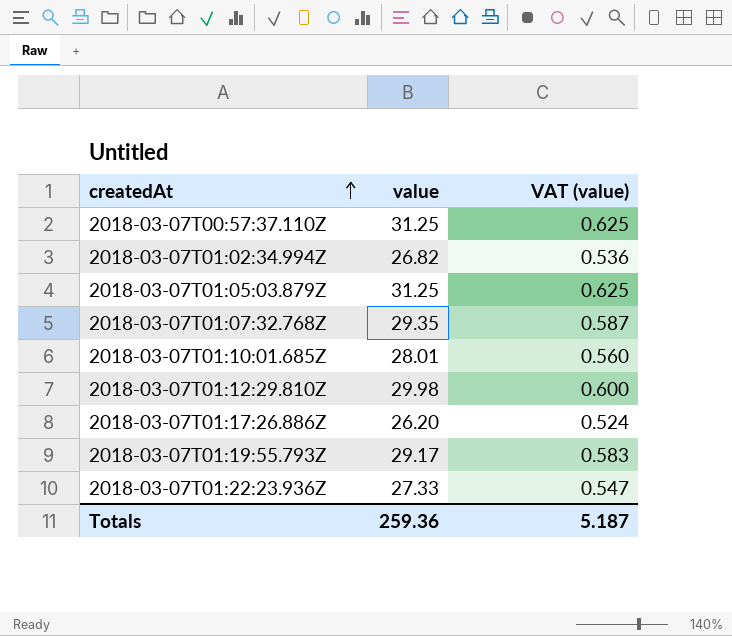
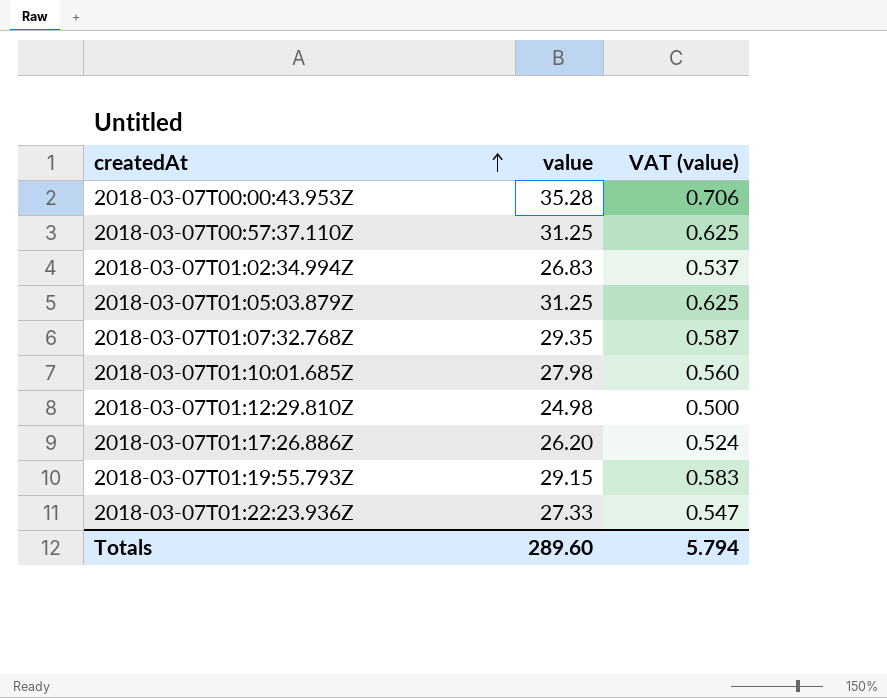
row 2018-03-07T00:00:43.953Z: none -> 35.28 | 0.706
2018-03-07T01:02:34.994Z | value: 26.82 -> 26.83
2018-03-07T01:02:34.994Z | VAT (value): 0.536 -> 0.537
2018-03-07T01:10:01.685Z | value: 28.01 -> 27.98
2018-03-07T01:12:29.810Z | value: 29.98 -> 24.98
2018-03-07T01:12:29.810Z | VAT (value): 0.600 -> 0.500
2018-03-07T01:19:55.793Z | value: 29.17 -> 29.15
Totals | value: 259.36 -> 289.60
Totals | VAT (value): 5.187 -> 5.794

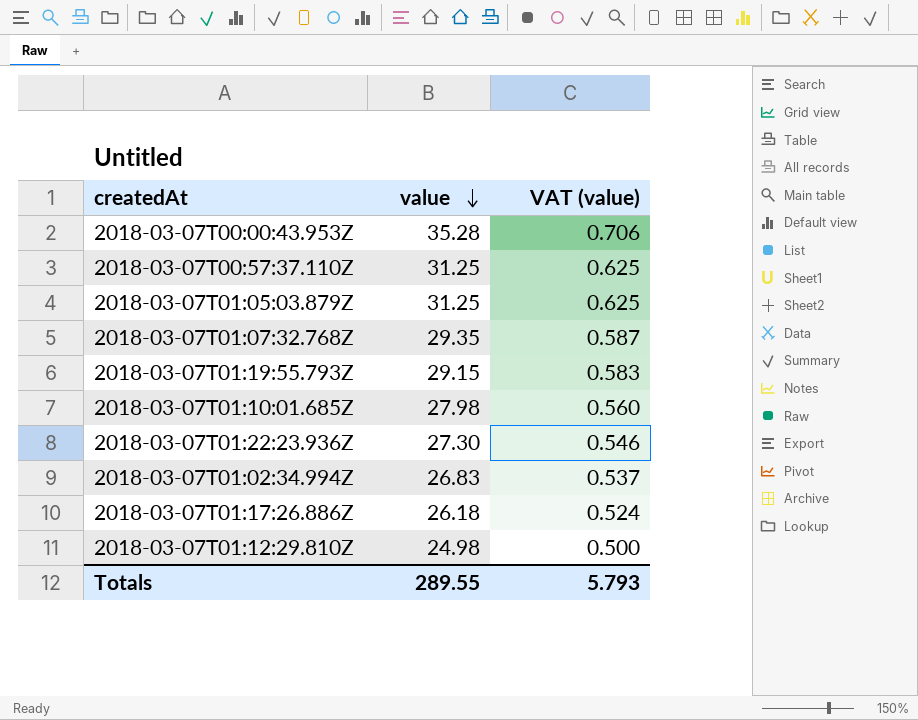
row order: createdAt ascending -> value descending
2018-03-07T01:22:23.936Z | value: 27.33 -> 27.30
2018-03-07T01:22:23.936Z | VAT (value): 0.547 -> 0.546
2018-03-07T01:17:26.886Z | value: 26.20 -> 26.18
Totals | value: 289.60 -> 289.55
Totals | VAT (value): 5.794 -> 5.793

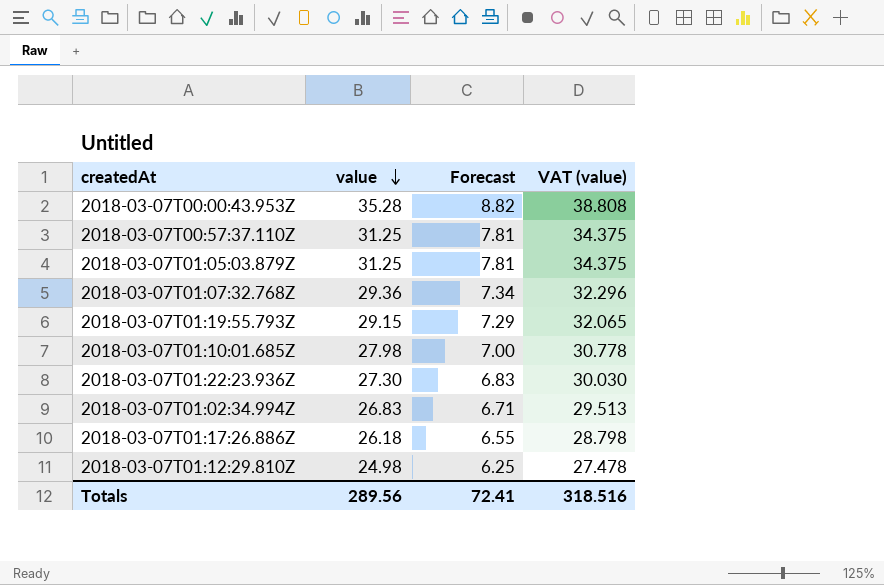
column Forecast | formula: none -> [value] * 0.25
column VAT (value) | formula: [value] * 0.02 -> [value] * 1.1
2018-03-07T01:07:32.768Z | value: 29.35 -> 29.36
Totals | value: 289.55 -> 289.56
Totals | VAT (value): 5.793 -> 318.516

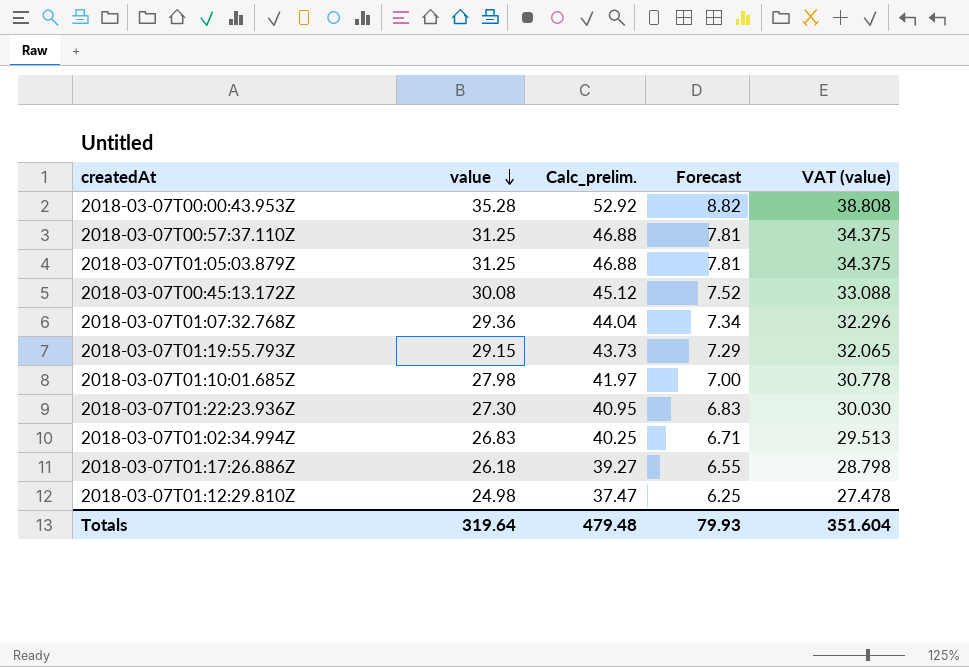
column Calc_prelim. | formula: none -> [value] * 1.5
row 2018-03-07T00:45:13.172Z: none -> 30.08 | 45.12 | 7.52 | 33.088
Totals | value: 289.56 -> 319.64
Totals | Forecast: 72.41 -> 79.93
Totals | VAT (value): 318.516 -> 351.604

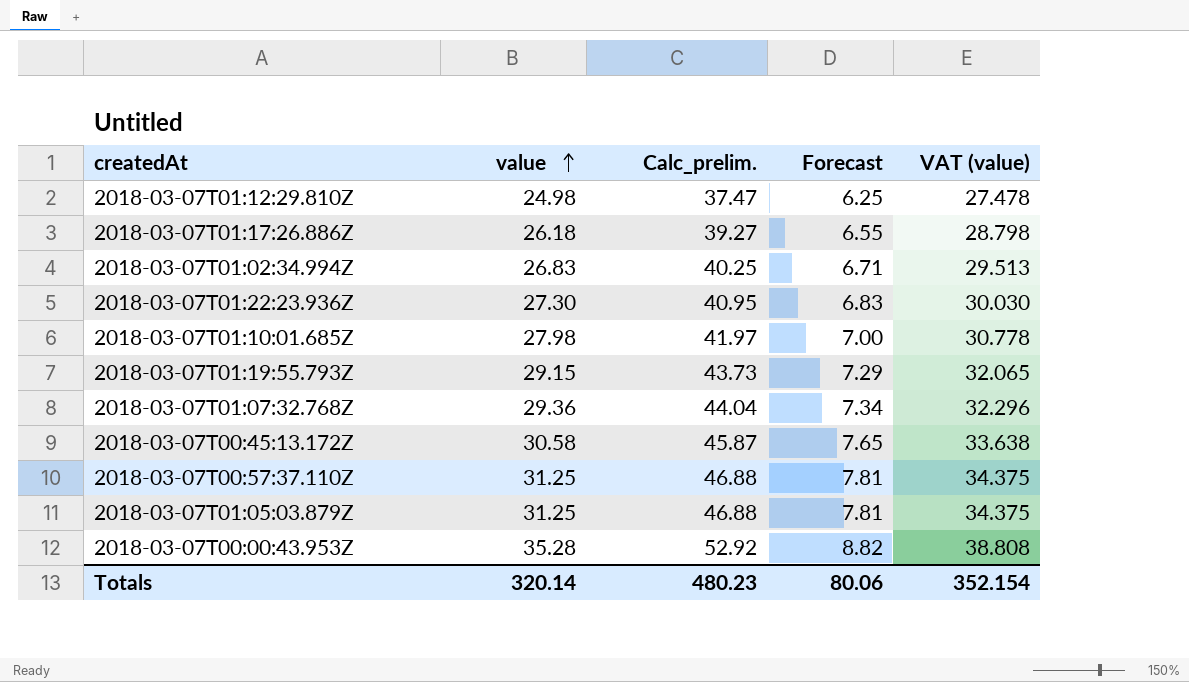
row order: value descending -> value ascending
2018-03-07T00:45:13.172Z | value: 30.08 -> 30.58
2018-03-07T00:45:13.172Z | Calc_prelim.: 45.12 -> 45.87
2018-03-07T00:45:13.172Z | Forecast: 7.52 -> 7.65
2018-03-07T00:45:13.172Z | VAT (value): 33.088 -> 33.638
Totals | value: 319.64 -> 320.14
Totals | Calc_prelim.: 479.48 -> 480.23
Totals | Forecast: 79.93 -> 80.06
Totals | VAT (value): 351.604 -> 352.154

